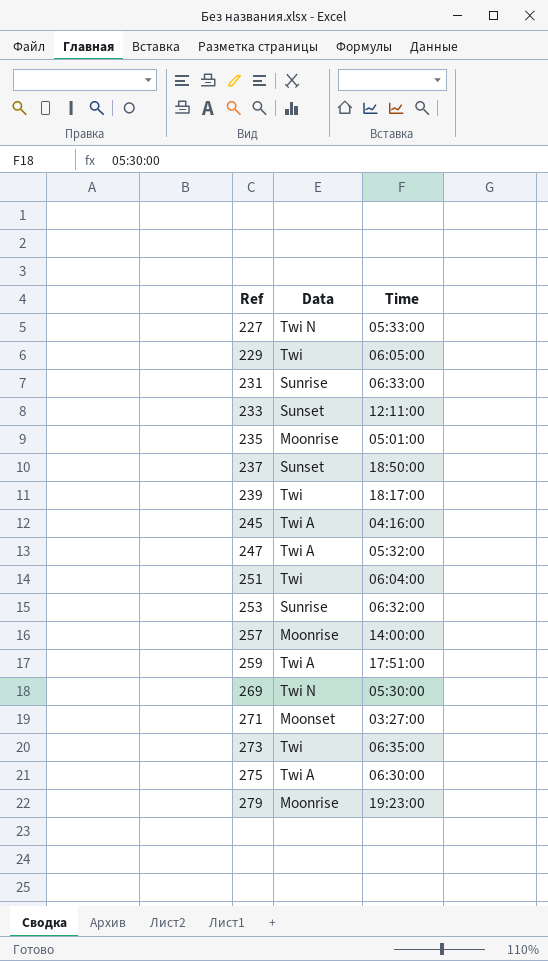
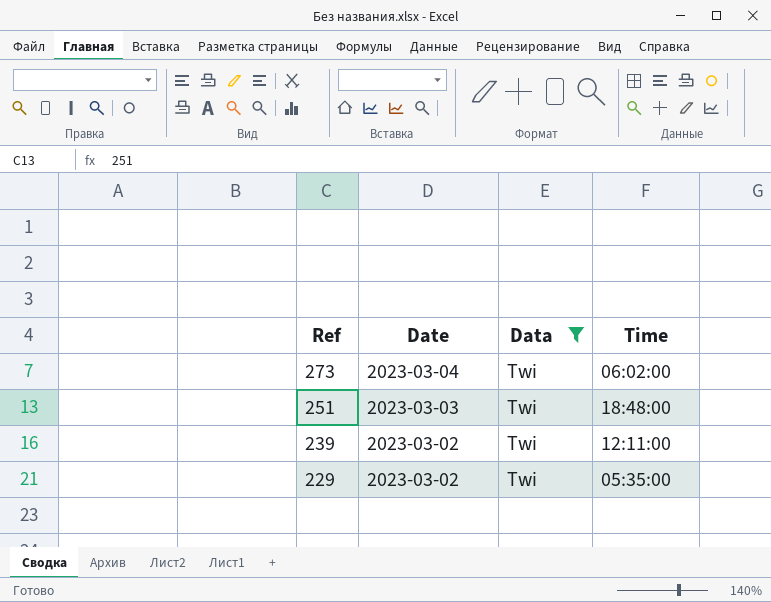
filter: none -> Data = Twi
row order: Ref ascending -> Ref descending
column Date | position: none -> 2
273 | Time: 06:35:00 -> 06:02:00
251 | Time: 06:04:00 -> 18:48:00
239 | Time: 18:17:00 -> 12:11:00
229 | Time: 06:05:00 -> 05:35:00

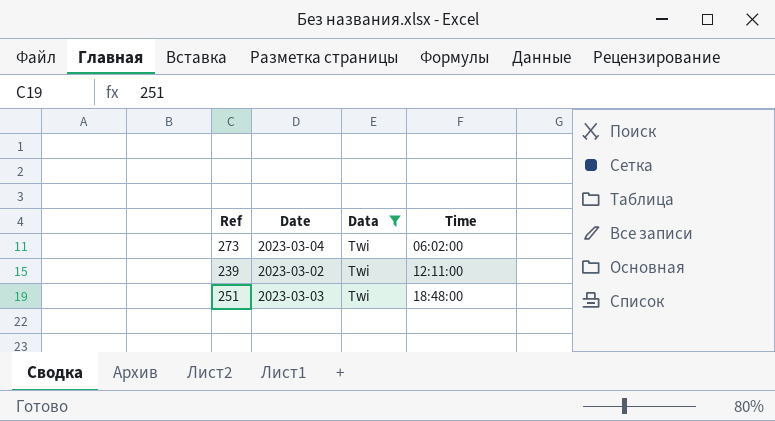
row order: Ref descending -> Time ascending
row 229: 2023-03-02 | Twi | 05:35:00 -> none

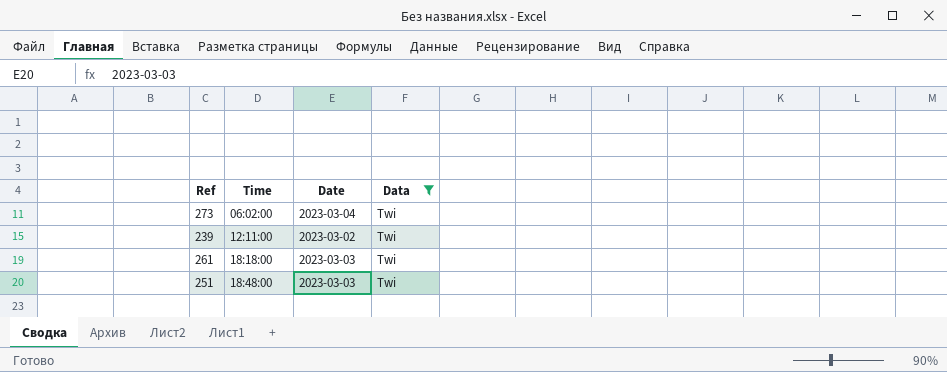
column Time | position: 4 -> 2
row 261: none -> 18:18:00 | 2023-03-03 | Twi

